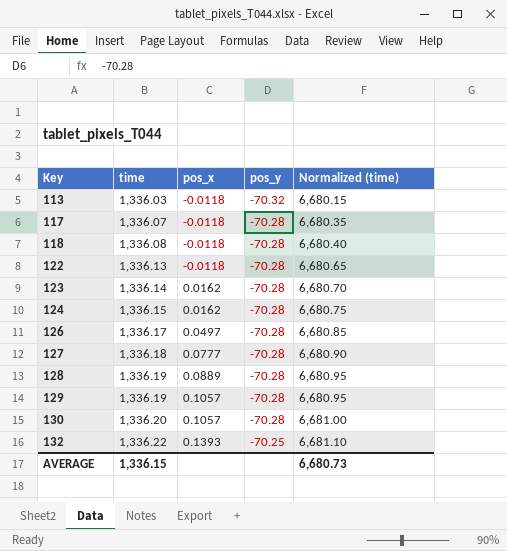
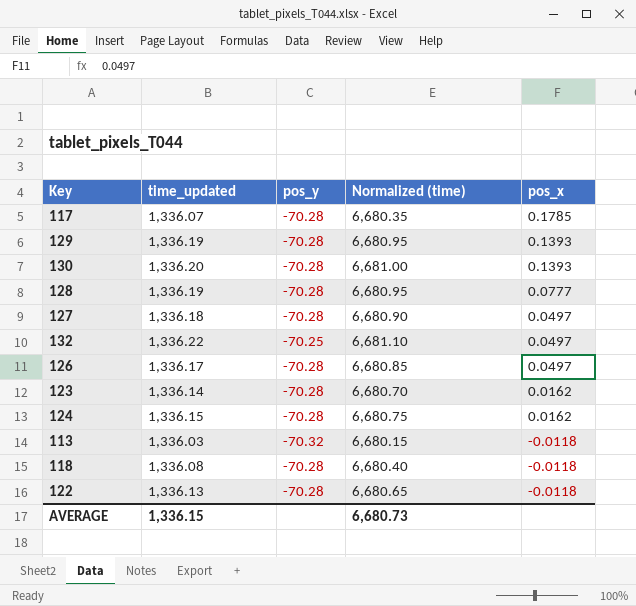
row order: Key ascending -> pos_x descending
column name: time -> time_updated
column pos_x | position: 3 -> 5
117 | pos_x: -0.0118 -> 0.1785
129 | pos_x: 0.1057 -> 0.1393
130 | pos_x: 0.1057 -> 0.1393
128 | pos_x: 0.0889 -> 0.0777
127 | pos_x: 0.0777 -> 0.0497
132 | pos_x: 0.1393 -> 0.0497

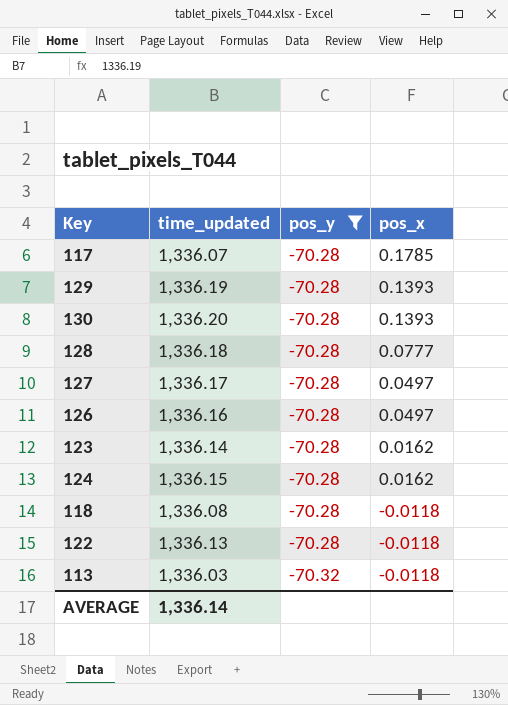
filter: none -> pos_y != -70.25
row order: pos_x descending -> pos_y descending
column Normalized (time) | formula: [time_updated] * 5 -> none
128 | time_updated: 1,336.19 -> 1,336.18
127 | time_updated: 1,336.18 -> 1,336.17
126 | time_updated: 1,336.17 -> 1,336.16
AVERAGE | time_updated: 1,336.15 -> 1,336.14

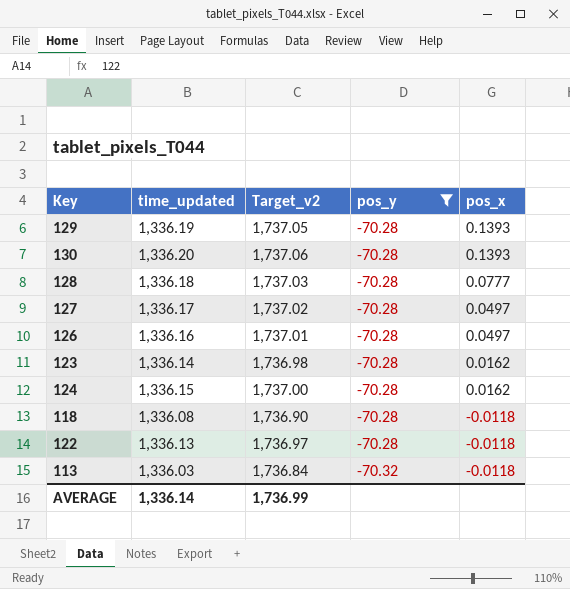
column Target_v2 | formula: none -> [time_updated] * 1.3
row 117: 1,336.07 | -70.28 | 0.1785 -> none

